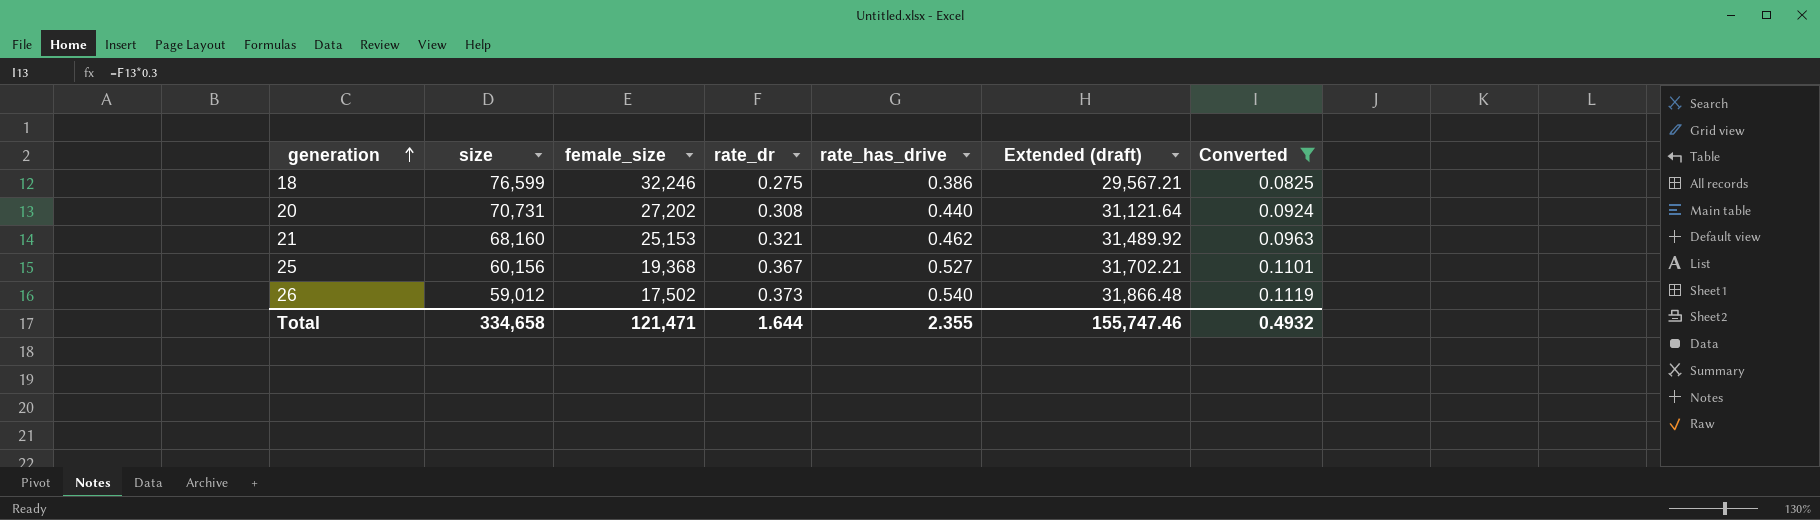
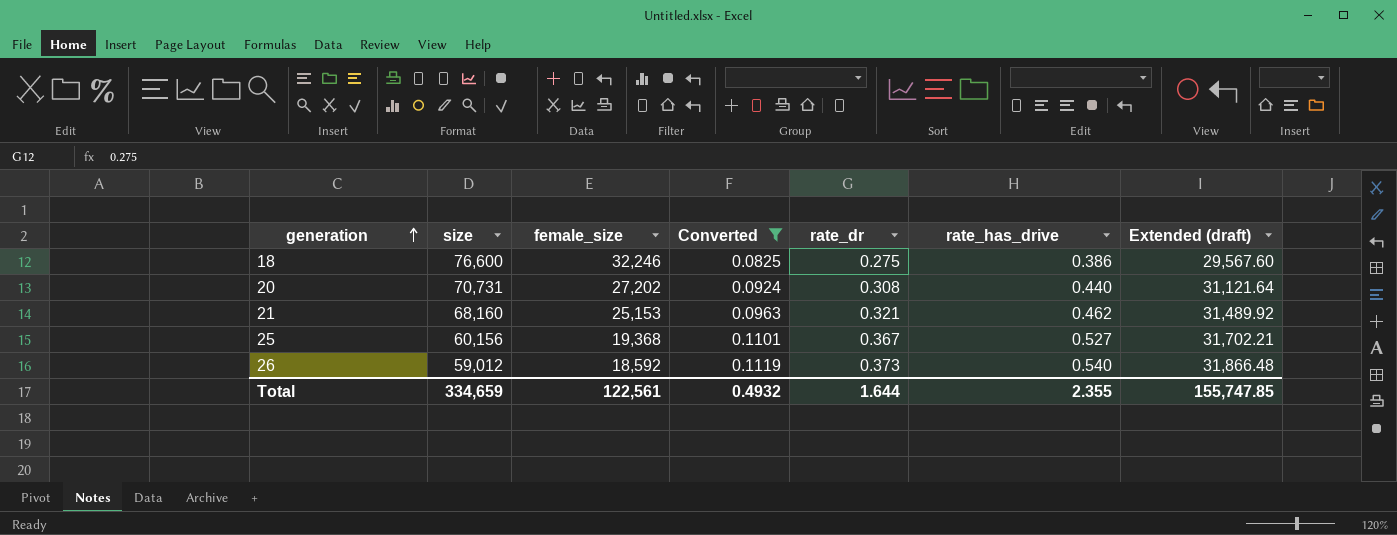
column Converted | position: 7 -> 4
18 | size: 76,599 -> 76,600
18 | Extended (draft): 29,567.21 -> 29,567.60
26 | female_size: 17,502 -> 18,592
Total | size: 334,658 -> 334,659
Total | female_size: 121,471 -> 122,561
Total | Extended (draft): 155,747.46 -> 155,747.85

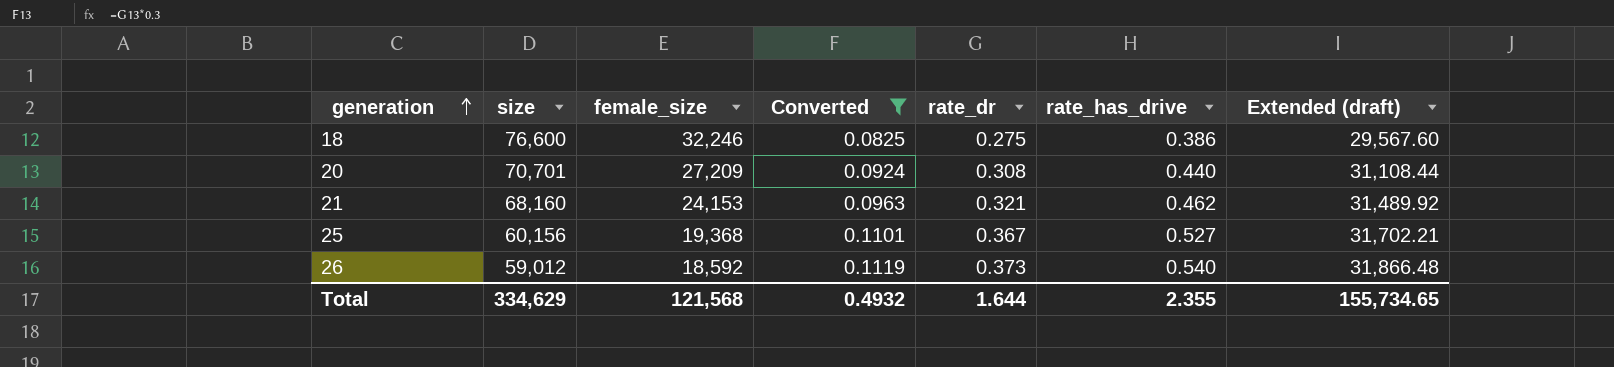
20 | size: 70,731 -> 70,701
20 | female_size: 27,202 -> 27,209
20 | Extended (draft): 31,121.64 -> 31,108.44
21 | female_size: 25,153 -> 24,153
Total | size: 334,659 -> 334,629
Total | female_size: 122,561 -> 121,568
Total | Extended (draft): 155,747.85 -> 155,734.65

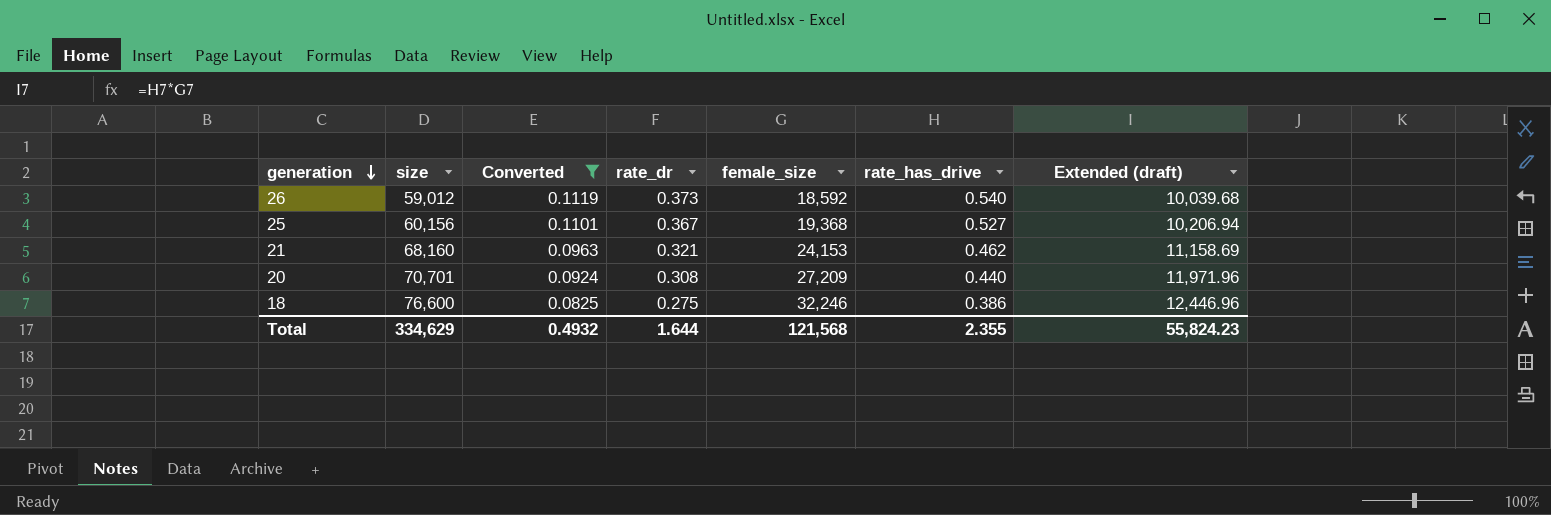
row order: generation ascending -> generation descending
column female_size | position: 3 -> 5
column Extended (draft) | formula: [size] * [rate_has_drive] -> [female_size] * [rate_has_drive]
Total | Extended (draft): 155,734.65 -> 55,824.23

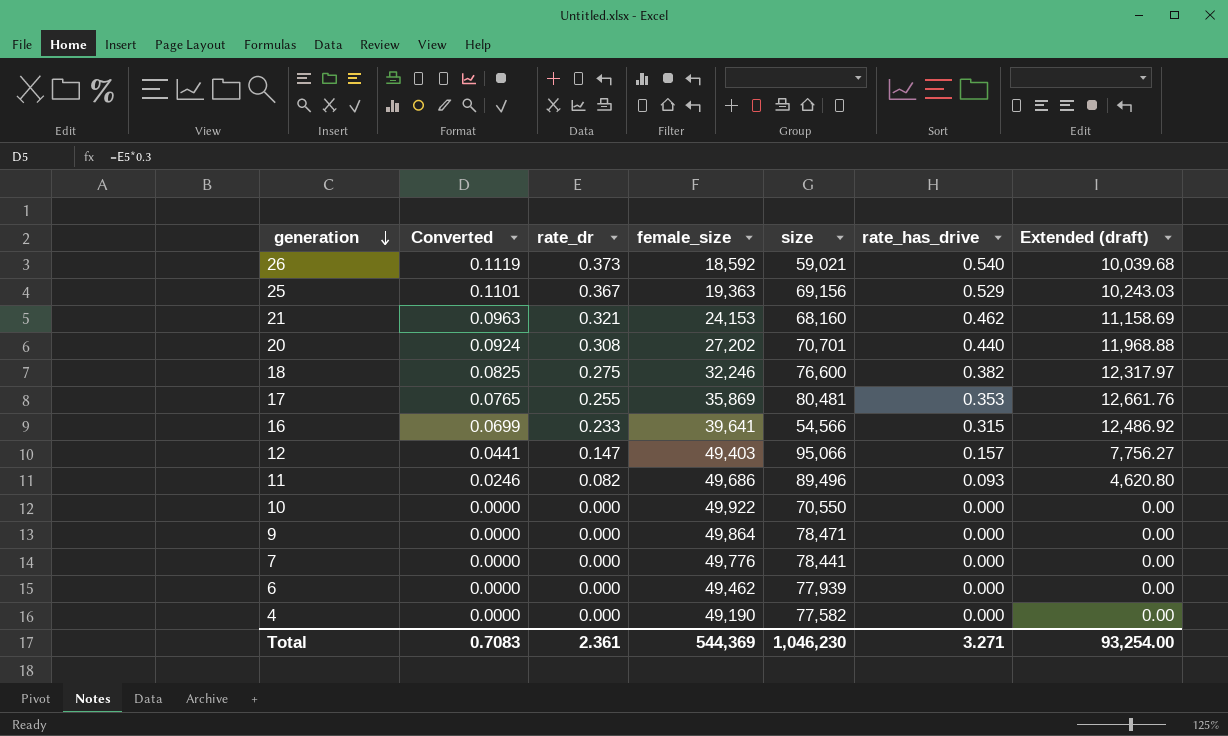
filter: Converted >= 0.0825 -> none
column size | position: 2 -> 5
26 | size: 59,012 -> 59,021
25 | female_size: 19,368 -> 19,363
25 | size: 60,156 -> 69,156
25 | rate_has_drive: 0.527 -> 0.529
25 | Extended (draft): 10,206.94 -> 10,243.03
20 | female_size: 27,209 -> 27,202
20 | Extended (draft): 11,971.96 -> 11,968.88
18 | rate_has_drive: 0.386 -> 0.382
18 | Extended (draft): 12,446.96 -> 12,317.97
Total | Converted: 0.4932 -> 0.7083
Total | rate_dr: 1.644 -> 2.361
Total | female_size: 121,568 -> 544,369
Total | size: 334,629 -> 1,046,230
Total | rate_has_drive: 2.355 -> 3.271
Total | Extended (draft): 55,824.23 -> 93,254.00

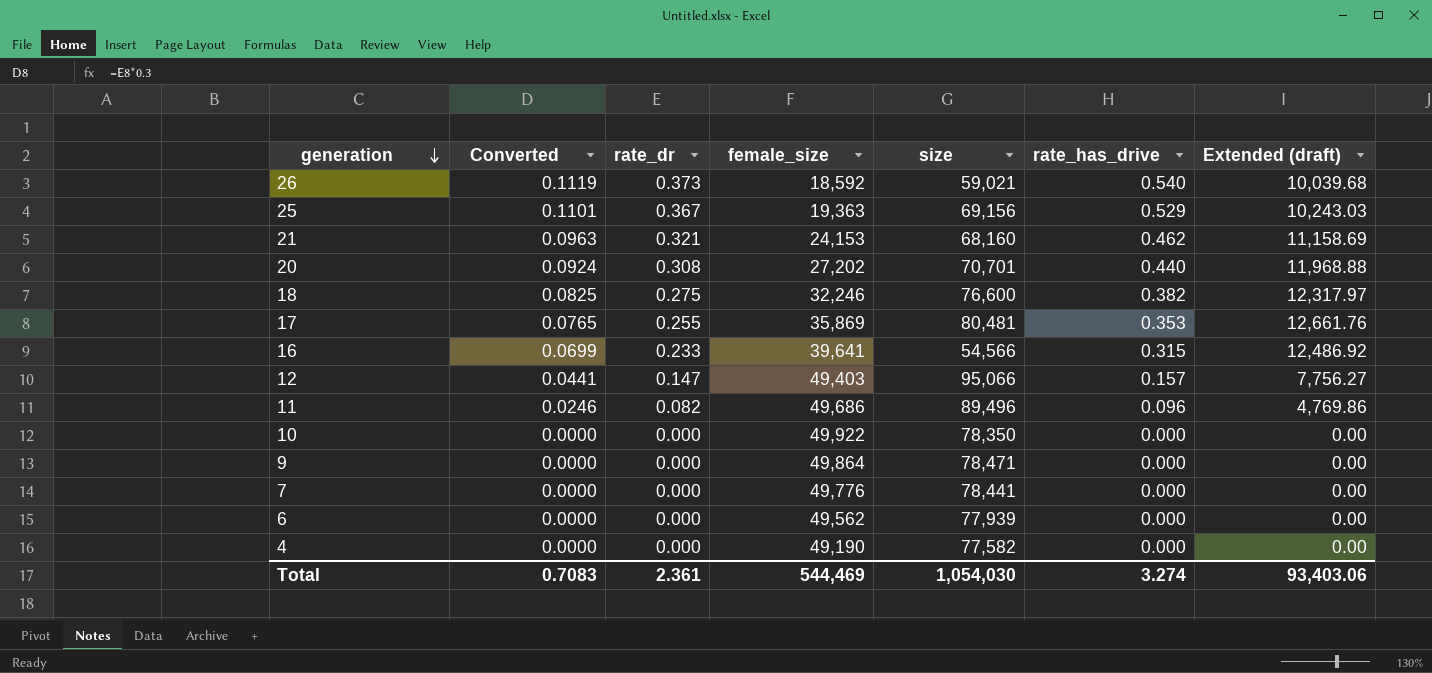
11 | rate_has_drive: 0.093 -> 0.096
11 | Extended (draft): 4,620.80 -> 4,769.86
10 | size: 70,550 -> 78,350
6 | female_size: 49,462 -> 49,562
Total | female_size: 544,369 -> 544,469
Total | size: 1,046,230 -> 1,054,030
Total | rate_has_drive: 3.271 -> 3.274
Total | Extended (draft): 93,254.00 -> 93,403.06

